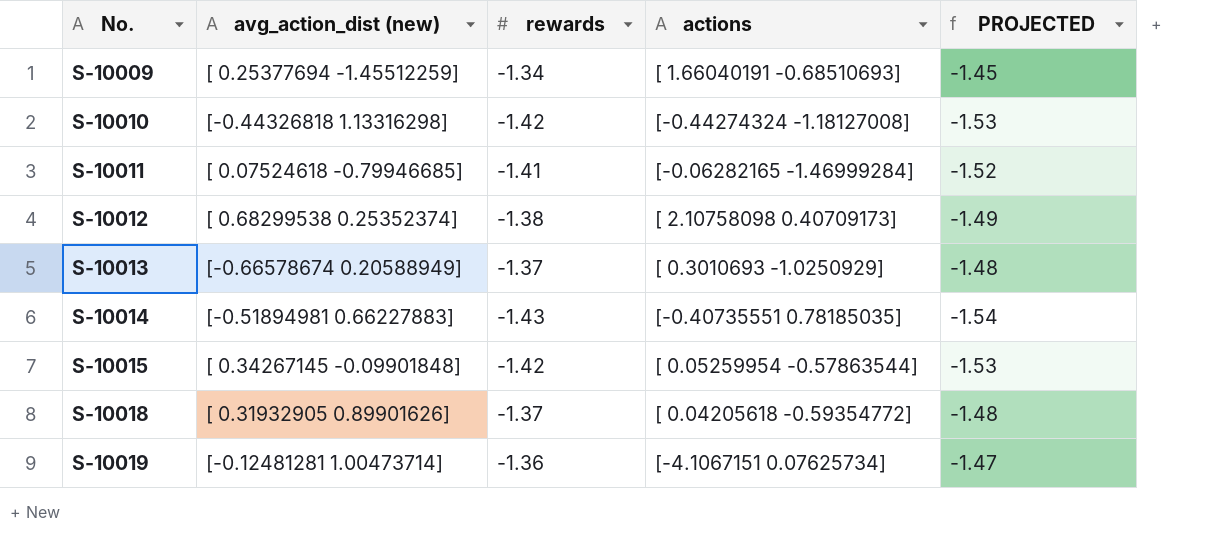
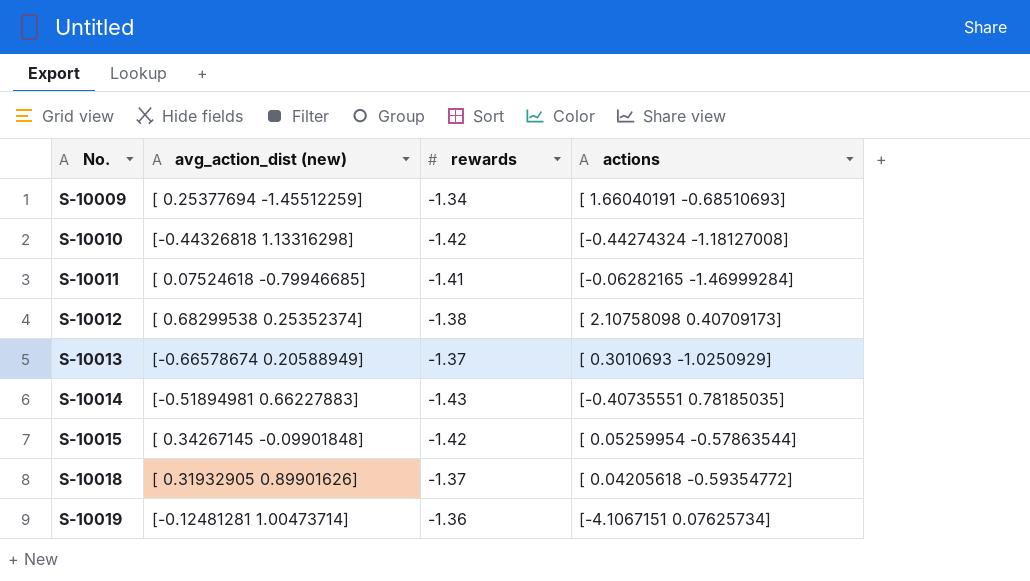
column PROJECTED | formula: [rewards] * 1.08 -> none

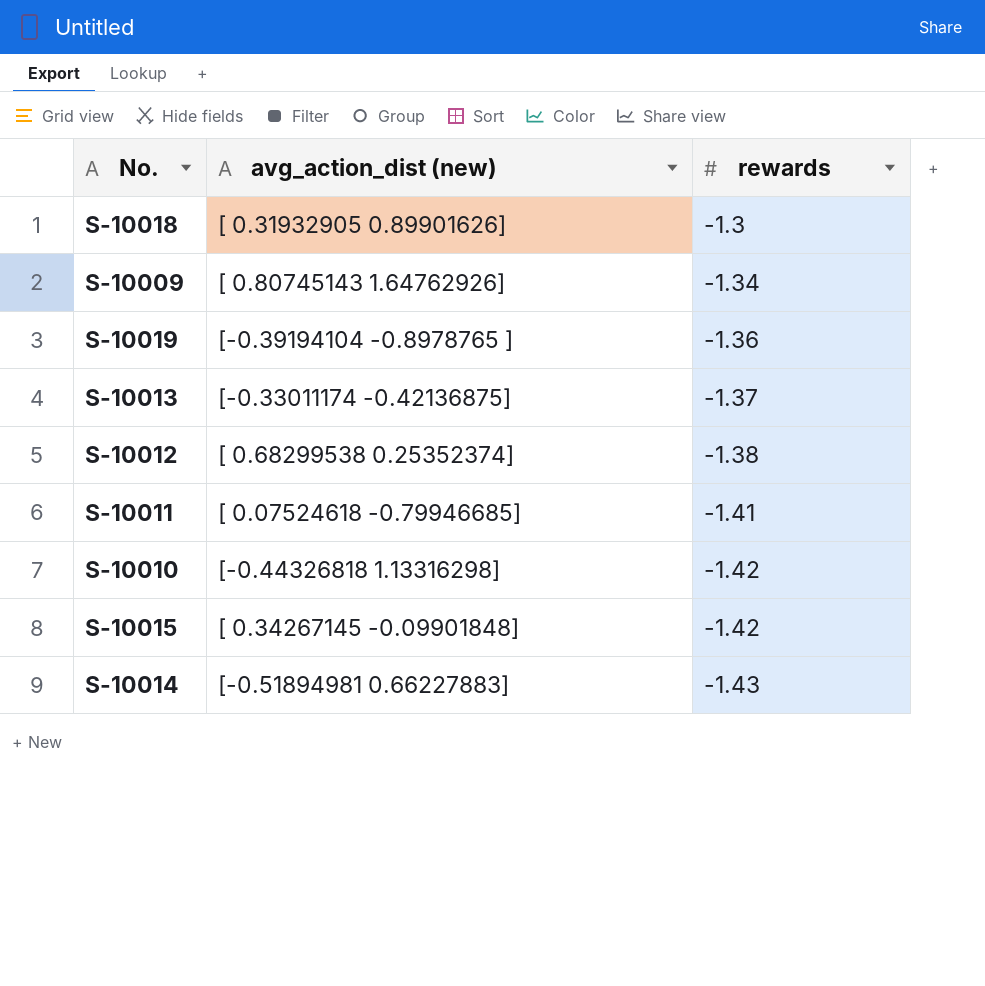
row order: No. ascending -> rewards descending
column actions | position: 4 -> none
S-10018 | rewards: -1.37 -> -1.3
S-10009 | avg_action_dist (new): [ 0.25377694 -1.45512259] -> [ 0.80745143 1.64762926]
S-10019 | avg_action_dist (new): [-0.12481281 1.00473714] -> [-0.39194104 -0.8978765 ]
S-10013 | avg_action_dist (new): [-0.66578674 0.20588949] -> [-0.33011174 -0.42136875]

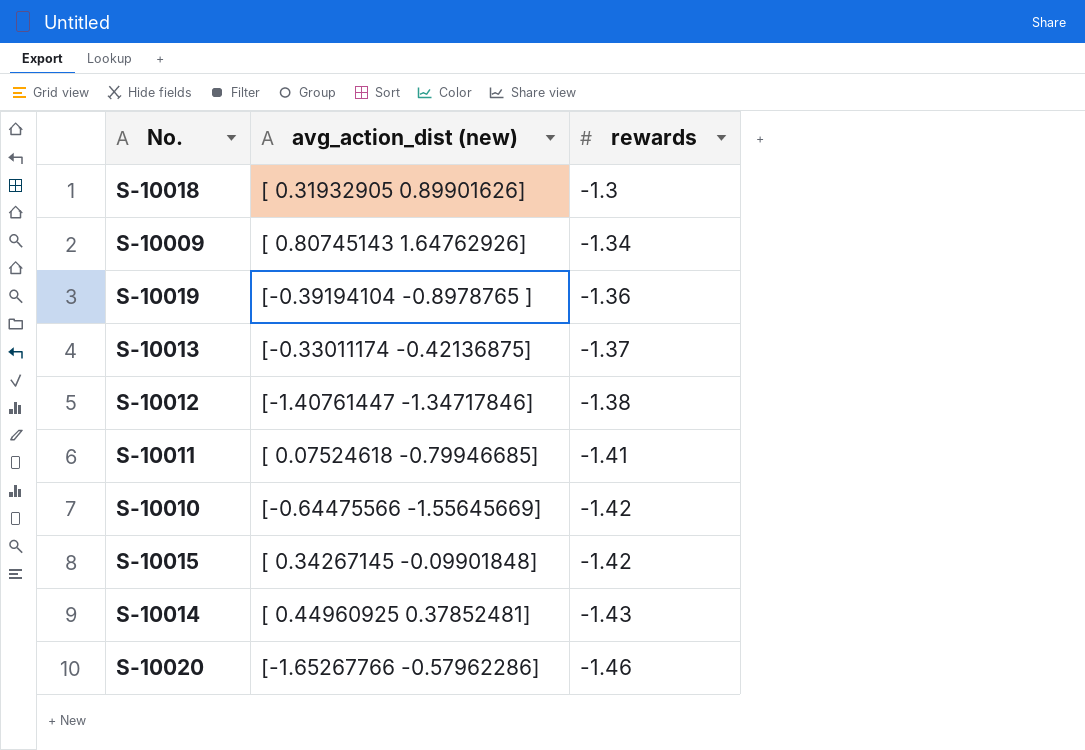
S-10012 | avg_action_dist (new): [ 0.68299538 0.25352374] -> [-1.40761447 -1.34717846]
S-10010 | avg_action_dist (new): [-0.44326818 1.13316298] -> [-0.64475566 -1.55645669]
S-10014 | avg_action_dist (new): [-0.51894981 0.66227883] -> [ 0.44960925 0.37852481]
row S-10020: none -> [-1.65267766 -0.57962286] | -1.46

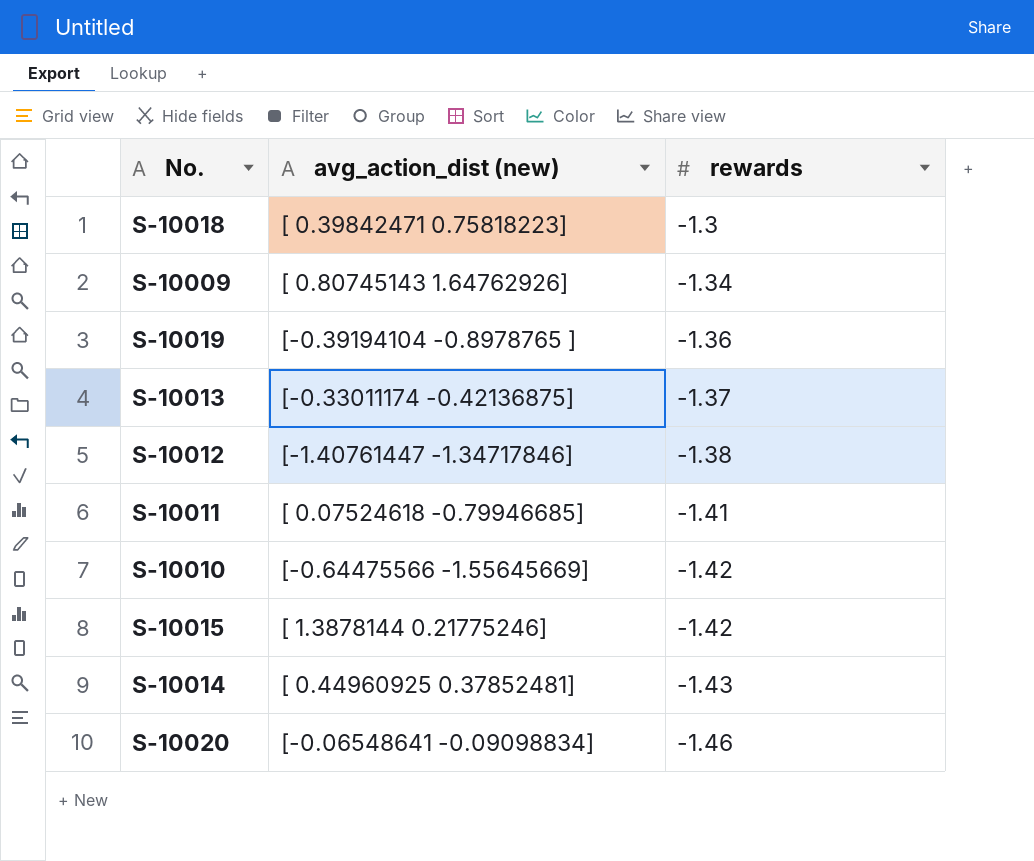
S-10018 | avg_action_dist (new): [ 0.31932905 0.89901626] -> [ 0.39842471 0.75818223]
S-10015 | avg_action_dist (new): [ 0.34267145 -0.09901848] -> [ 1.3878144 0.21775246]
S-10020 | avg_action_dist (new): [-1.65267766 -0.57962286] -> [-0.06548641 -0.09098834]

